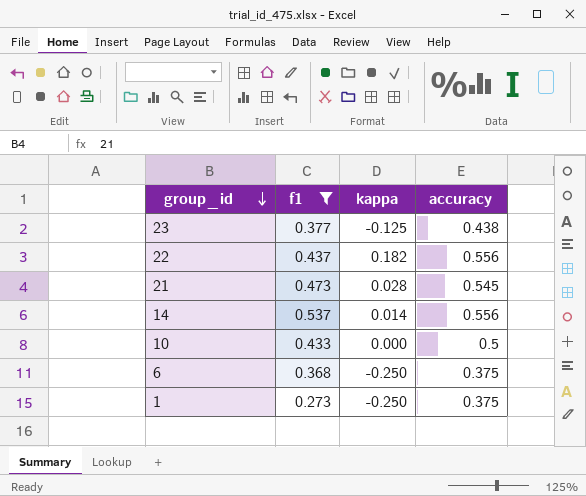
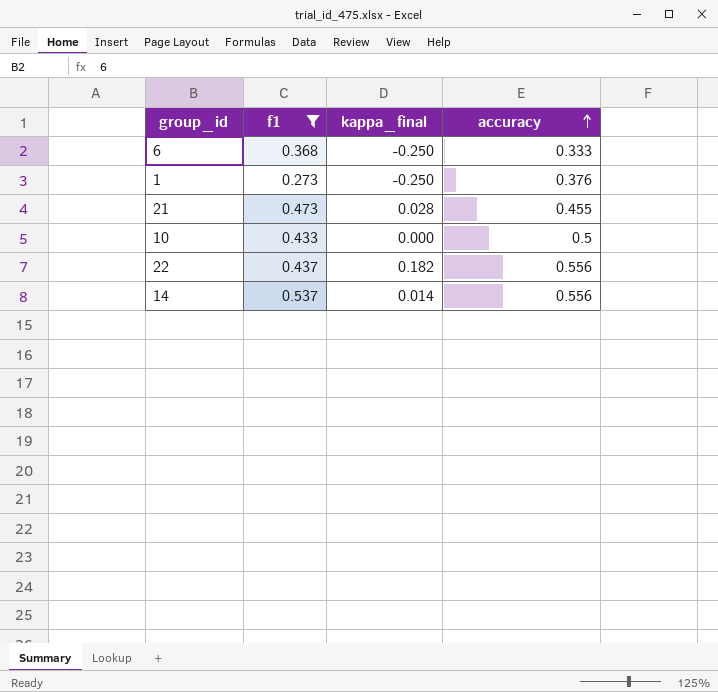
row order: group_id descending -> accuracy ascending
column name: kappa -> kappa_final
row 23: 0.377 | -0.125 | 0.438 -> none
6 | accuracy: 0.375 -> 0.333
1 | accuracy: 0.375 -> 0.376
21 | accuracy: 0.545 -> 0.455

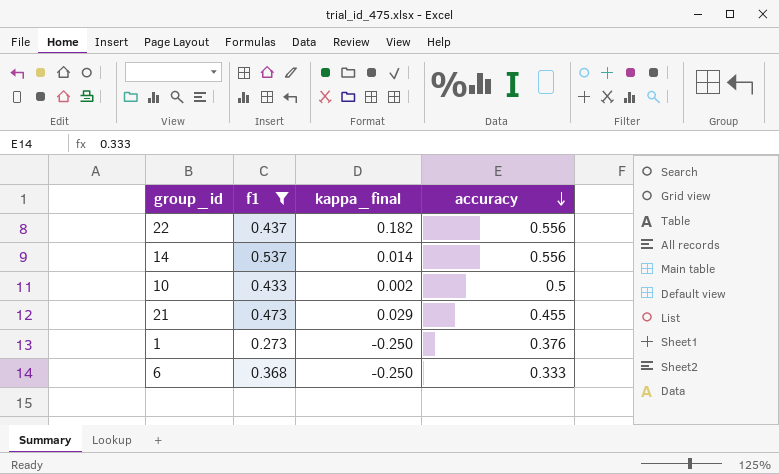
row order: accuracy ascending -> accuracy descending
10 | kappa_final: 0.000 -> 0.002
21 | kappa_final: 0.028 -> 0.029

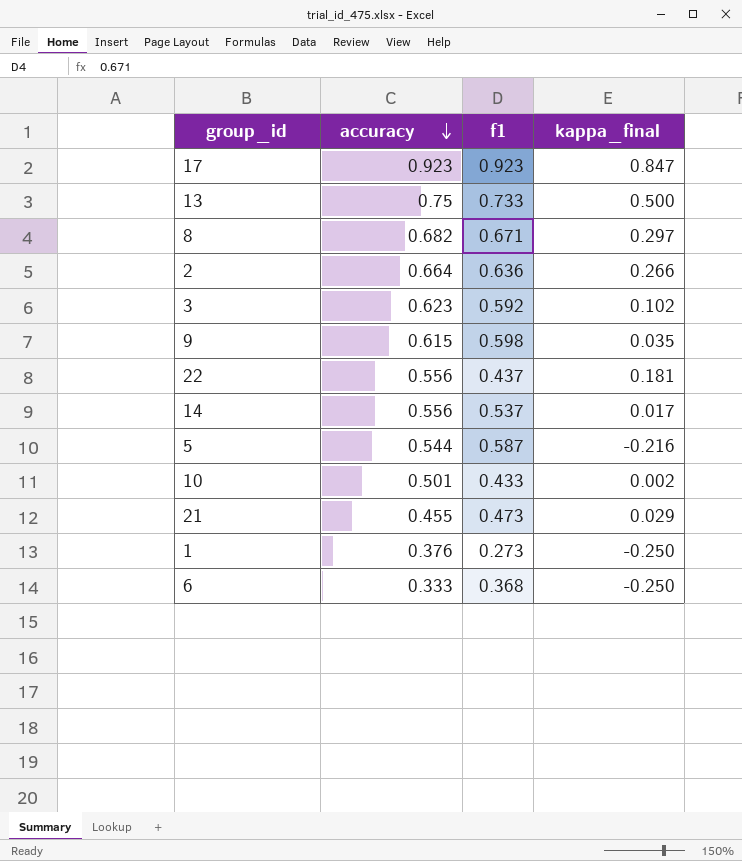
filter: f1 <= 0.537 -> none
column accuracy | position: 4 -> 2
22 | kappa_final: 0.182 -> 0.181
14 | kappa_final: 0.014 -> 0.017
10 | accuracy: 0.5 -> 0.501

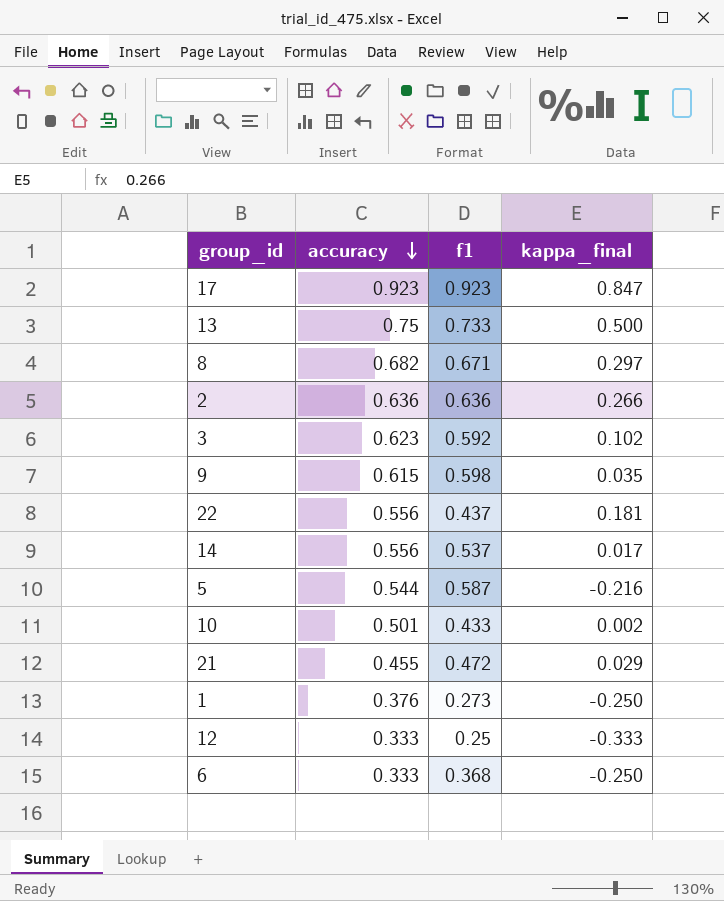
2 | accuracy: 0.664 -> 0.636
21 | f1: 0.473 -> 0.472
row 12: none -> 0.333 | 0.25 | -0.333

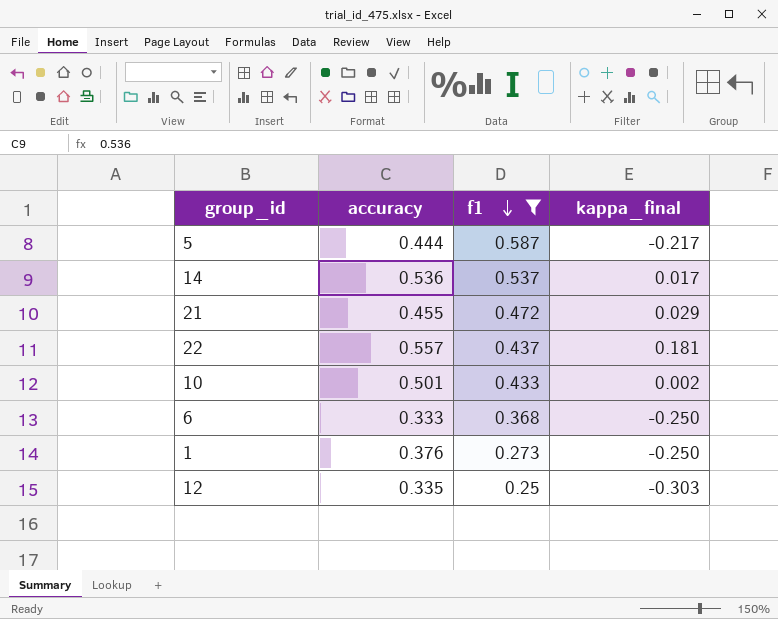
filter: none -> f1 <= 0.587
row order: accuracy descending -> f1 descending
5 | accuracy: 0.544 -> 0.444
5 | kappa_final: -0.216 -> -0.217
14 | accuracy: 0.556 -> 0.536
22 | accuracy: 0.556 -> 0.557
12 | accuracy: 0.333 -> 0.335
12 | kappa_final: -0.333 -> -0.303

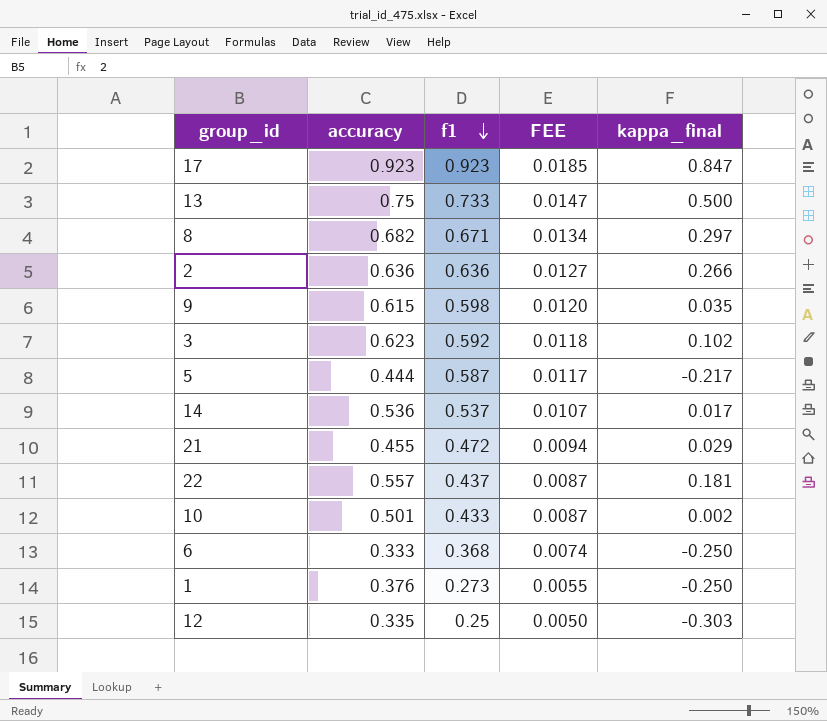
filter: f1 <= 0.587 -> none
column FEE | formula: none -> [f1] * 0.02

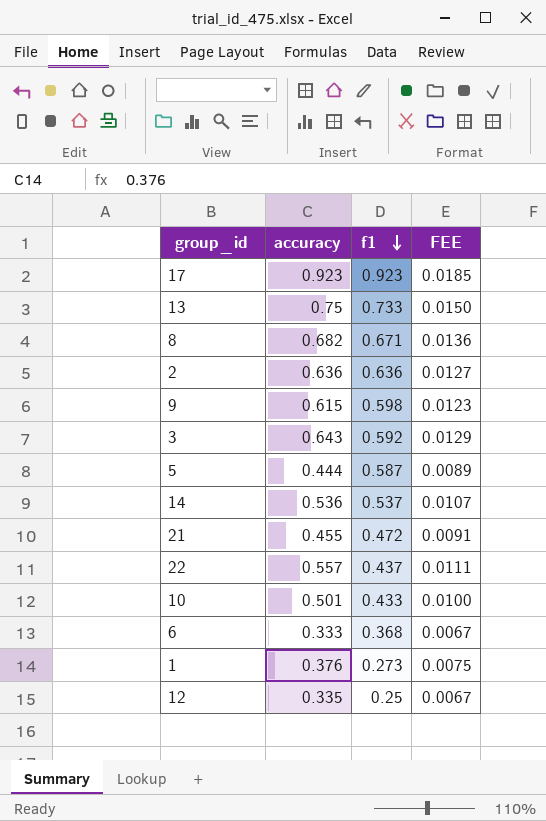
column kappa_final | position: 5 -> none
column FEE | formula: [f1] * 0.02 -> [accuracy] * 0.02
3 | accuracy: 0.623 -> 0.643

